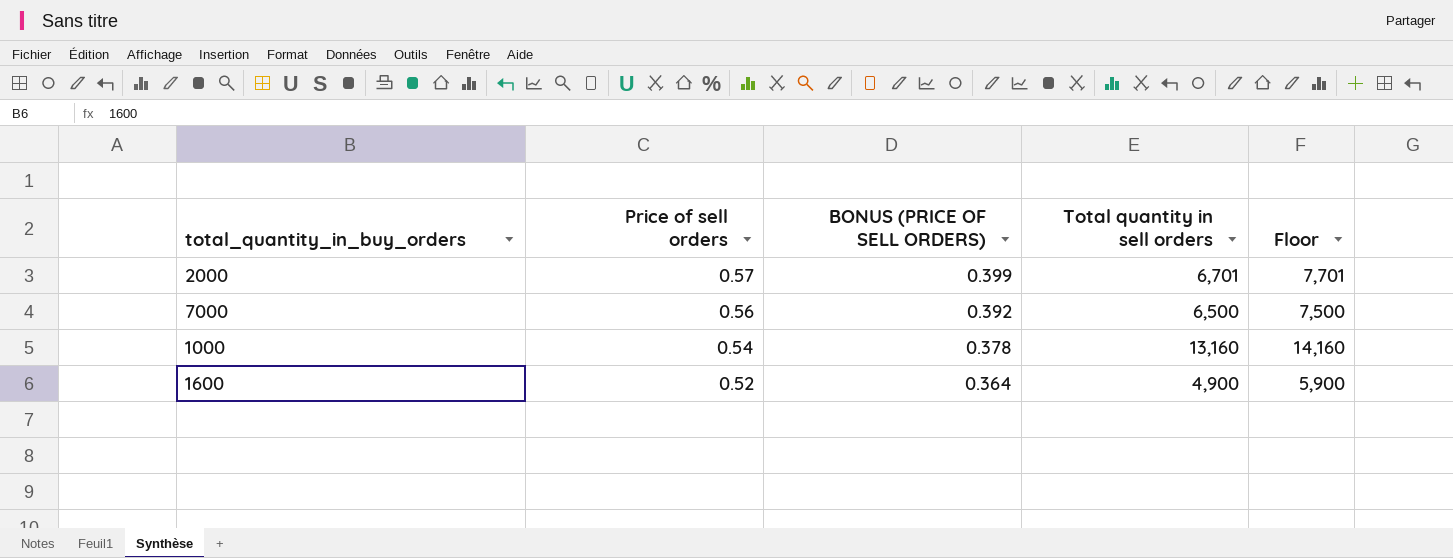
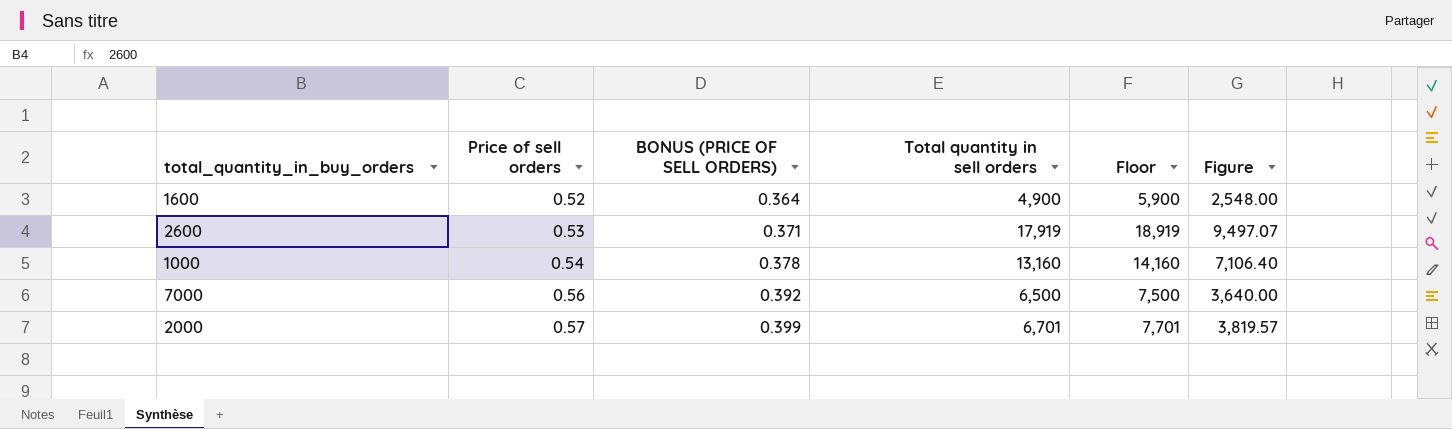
row order: Price of sell orders descending -> Price of sell orders ascending
column Figure | formula: none -> [Price of sell orders] * [Total quantity in sell orders]
row 2600: none -> 0.53 | 0.371 | 17,919 | 18,919 | 9,497.07

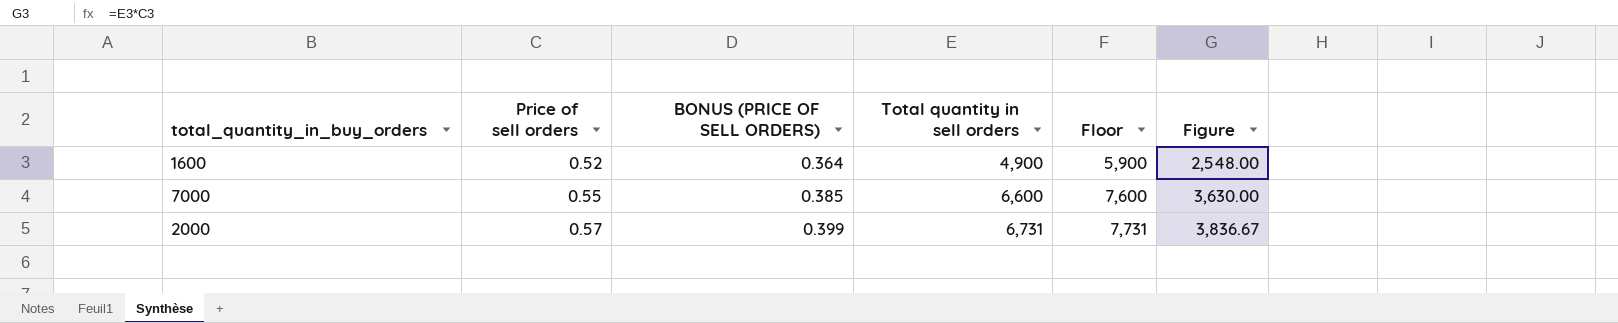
row 2600: 0.53 | 0.371 | 17,919 | 18,919 | 9,497.07 -> none
row 1000: 0.54 | 0.378 | 13,160 | 14,160 | 7,106.40 -> none
7000 | Price of sell orders: 0.56 -> 0.55
7000 | BONUS (PRICE OF SELL ORDERS): 0.392 -> 0.385
7000 | Total quantity in sell orders: 6,500 -> 6,600
7000 | Floor: 7,500 -> 7,600
7000 | Figure: 3,640.00 -> 3,630.00
2000 | Total quantity in sell orders: 6,701 -> 6,731
2000 | Floor: 7,701 -> 7,731
2000 | Figure: 3,819.57 -> 3,836.67

